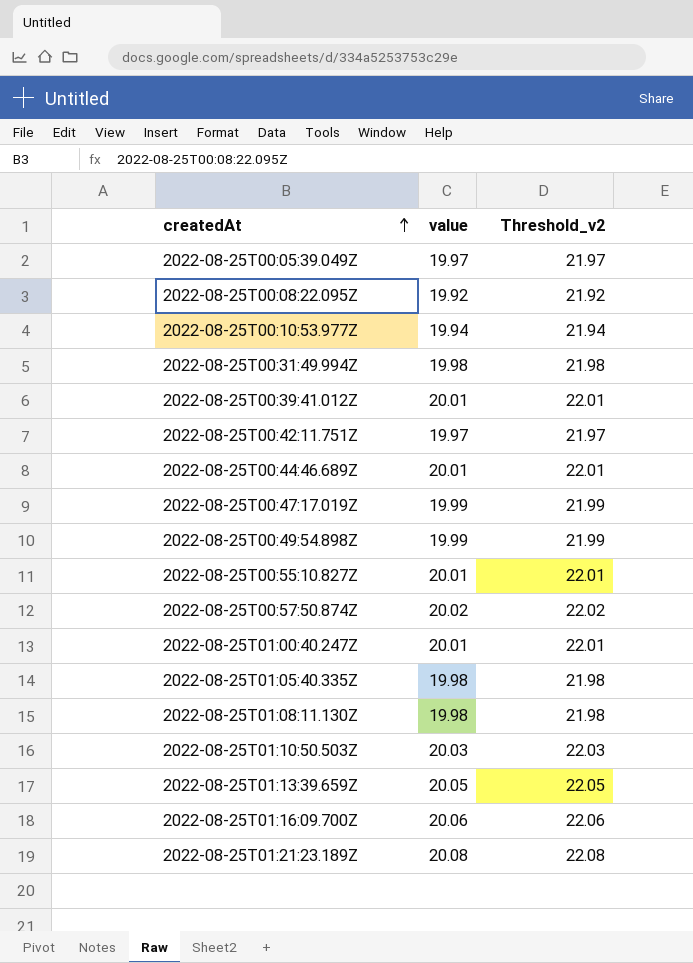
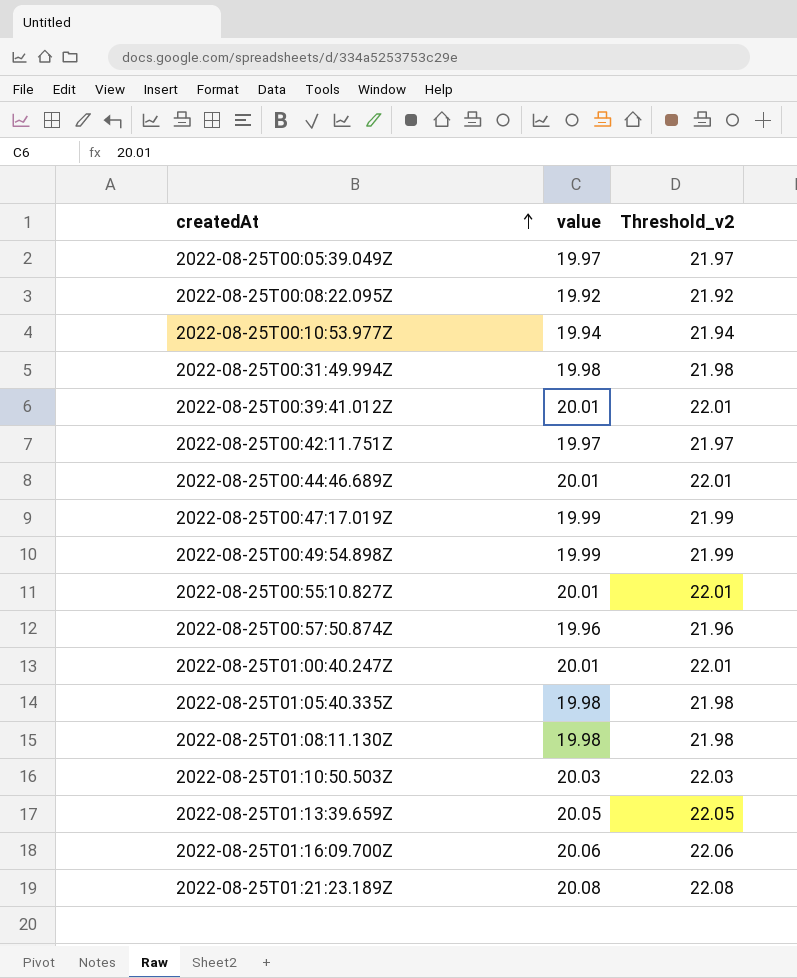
2022-08-25T00:57:50.874Z | value: 20.02 -> 19.96
2022-08-25T00:57:50.874Z | Threshold_v2: 22.02 -> 21.96

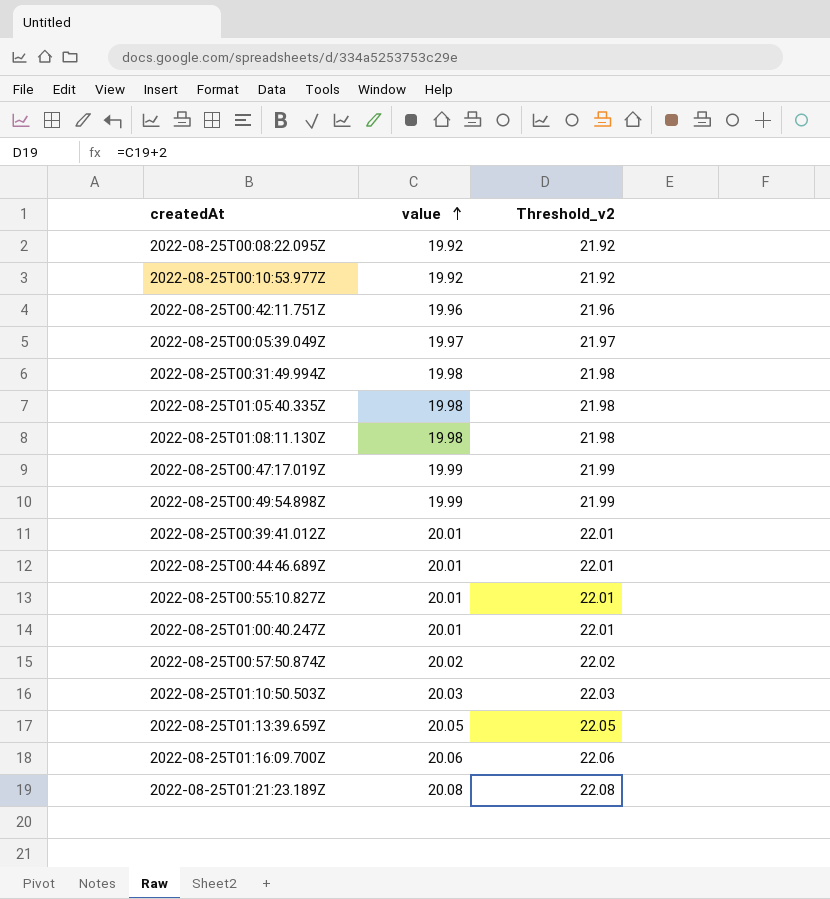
row order: createdAt ascending -> value ascending
2022-08-25T00:10:53.977Z | value: 19.94 -> 19.92
2022-08-25T00:10:53.977Z | Threshold_v2: 21.94 -> 21.92
2022-08-25T00:42:11.751Z | value: 19.97 -> 19.96
2022-08-25T00:42:11.751Z | Threshold_v2: 21.97 -> 21.96
2022-08-25T00:57:50.874Z | value: 19.96 -> 20.02
2022-08-25T00:57:50.874Z | Threshold_v2: 21.96 -> 22.02

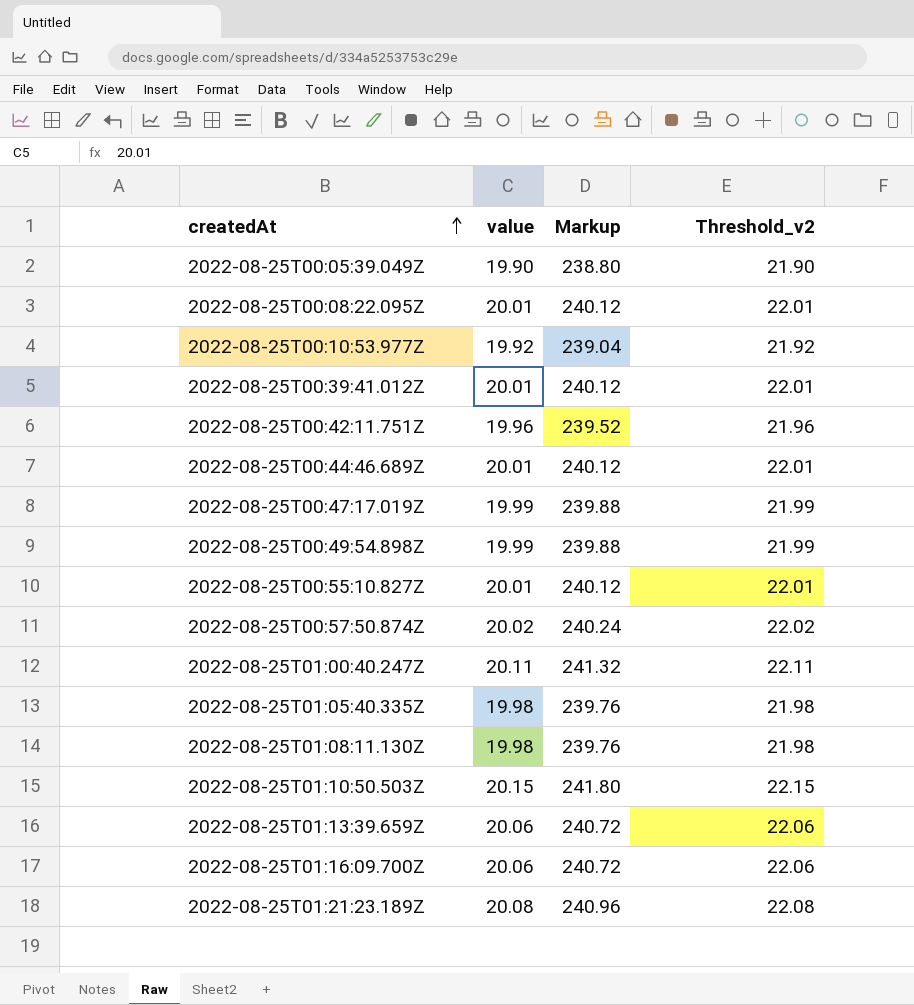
row order: value ascending -> createdAt ascending
column Markup | formula: none -> [value] * 12
row 2022-08-25T00:31:49.994Z: 19.98 | 21.98 -> none
2022-08-25T00:05:39.049Z | value: 19.97 -> 19.90
2022-08-25T00:05:39.049Z | Threshold_v2: 21.97 -> 21.90
2022-08-25T00:08:22.095Z | value: 19.92 -> 20.01
2022-08-25T00:08:22.095Z | Threshold_v2: 21.92 -> 22.01
2022-08-25T01:00:40.247Z | value: 20.01 -> 20.11
2022-08-25T01:00:40.247Z | Threshold_v2: 22.01 -> 22.11
2022-08-25T01:10:50.503Z | value: 20.03 -> 20.15
2022-08-25T01:10:50.503Z | Threshold_v2: 22.03 -> 22.15
2022-08-25T01:13:39.659Z | value: 20.05 -> 20.06
2022-08-25T01:13:39.659Z | Threshold_v2: 22.05 -> 22.06

